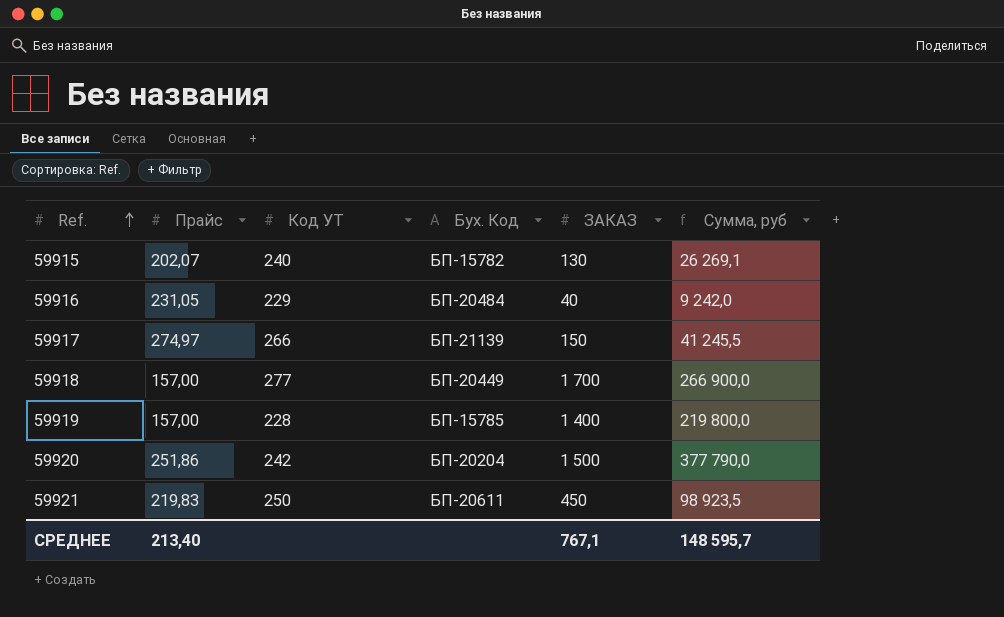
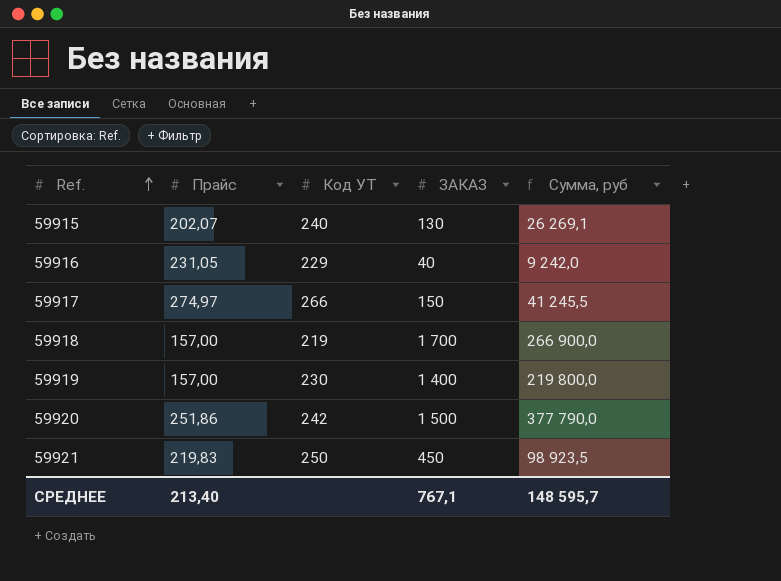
column Бух. Код | position: 4 -> none
59918 | Код УТ: 277 -> 219
59919 | Код УТ: 228 -> 230

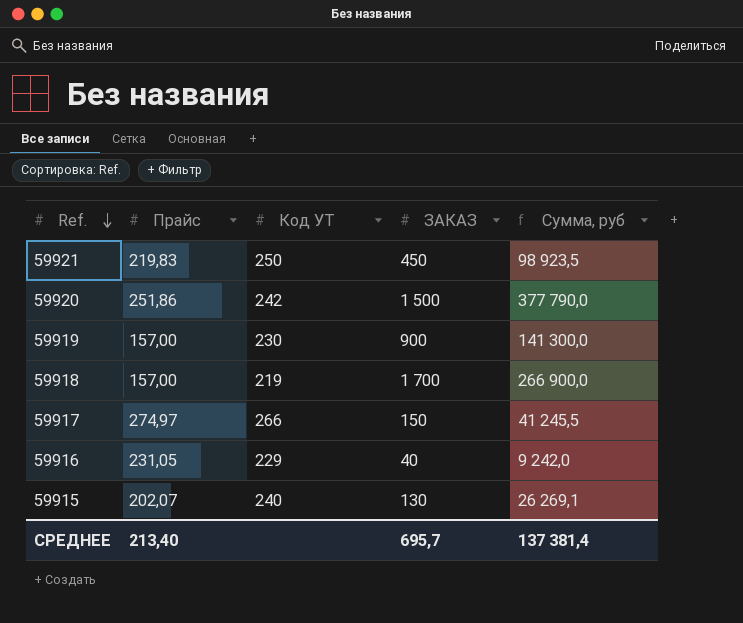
row order: Ref. ascending -> Ref. descending
59919 | ЗАКАЗ: 1 400 -> 900
59919 | Сумма, руб: 219 800,0 -> 141 300,0
СРЕДНЕЕ | ЗАКАЗ: 767,1 -> 695,7
СРЕДНЕЕ | Сумма, руб: 148 595,7 -> 137 381,4

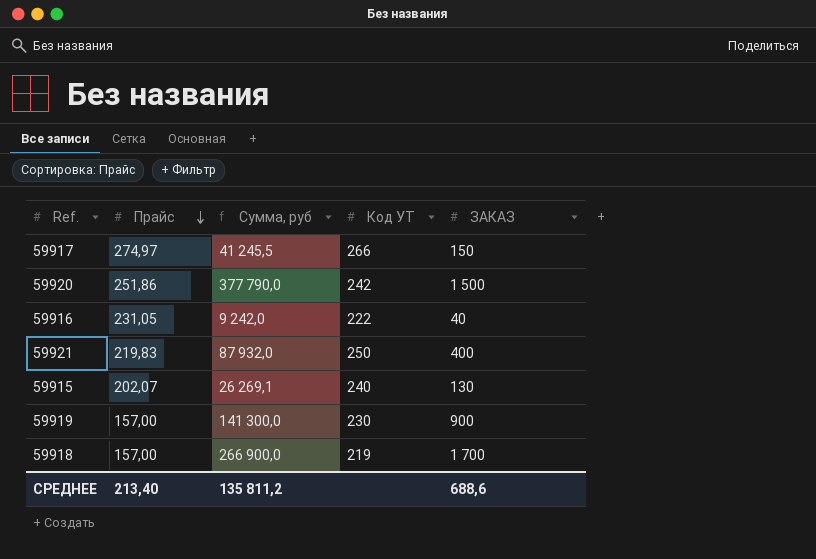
row order: Ref. descending -> Прайс descending
column Сумма, руб | position: 5 -> 3
59916 | Код УТ: 229 -> 222
59921 | Сумма, руб: 98 923,5 -> 87 932,0
59921 | ЗАКАЗ: 450 -> 400
СРЕДНЕЕ | Сумма, руб: 137 381,4 -> 135 811,2
СРЕДНЕЕ | ЗАКАЗ: 695,7 -> 688,6

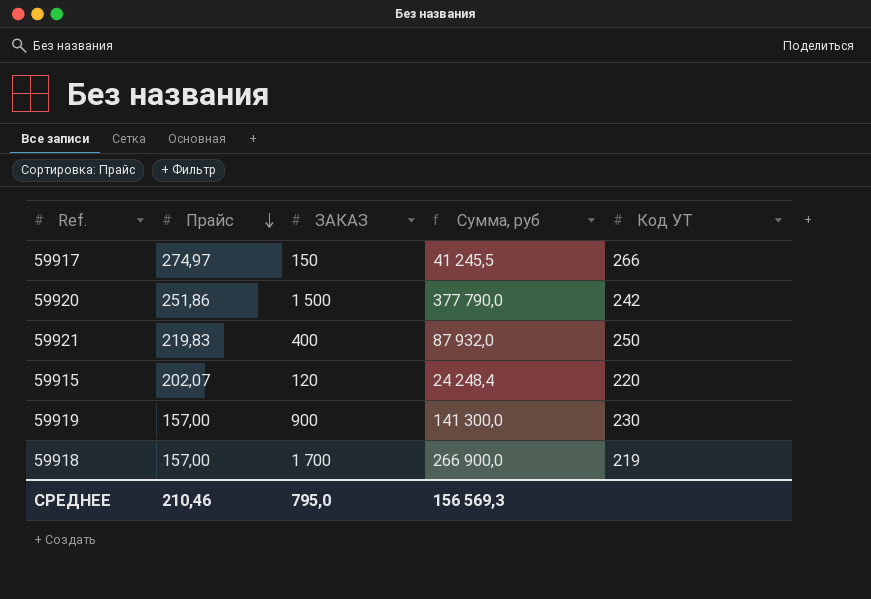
column ЗАКАЗ | position: 5 -> 3
row 59916: 231,05 | 9 242,0 | 222 | 40 -> none
59915 | ЗАКАЗ: 130 -> 120
59915 | Сумма, руб: 26 269,1 -> 24 248,4
59915 | Код УТ: 240 -> 220
СРЕДНЕЕ | Прайс: 213,40 -> 210,46
СРЕДНЕЕ | ЗАКАЗ: 688,6 -> 795,0
СРЕДНЕЕ | Сумма, руб: 135 811,2 -> 156 569,3

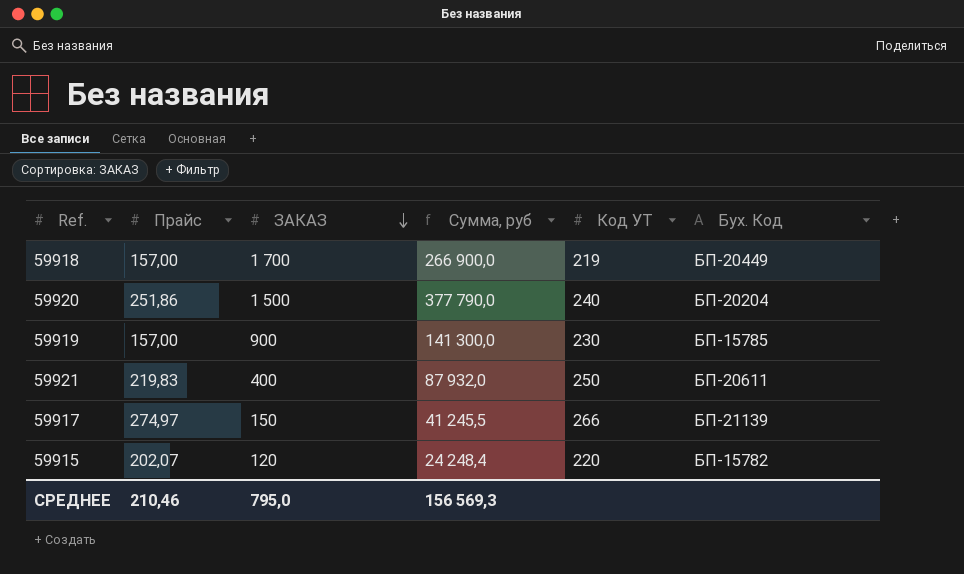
row order: Прайс descending -> ЗАКАЗ descending
column Бух. Код | position: none -> 6
59920 | Код УТ: 242 -> 240

